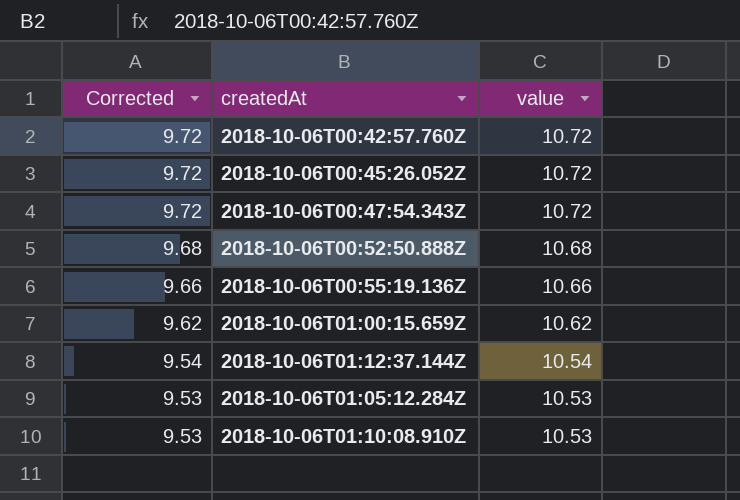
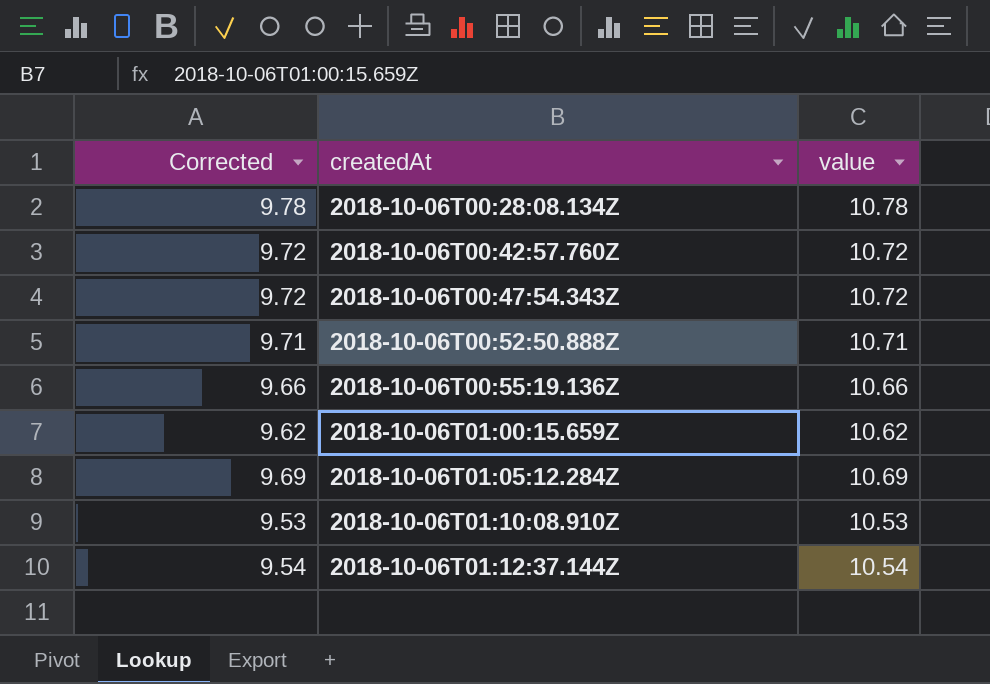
row order: Corrected descending -> createdAt ascending
row 2018-10-06T00:45:26.052Z: 9.72 | 10.72 -> none
row 2018-10-06T00:28:08.134Z: none -> 9.78 | 10.78
2018-10-06T00:52:50.888Z | Corrected: 9.68 -> 9.71
2018-10-06T00:52:50.888Z | value: 10.68 -> 10.71
2018-10-06T01:05:12.284Z | Corrected: 9.53 -> 9.69
2018-10-06T01:05:12.284Z | value: 10.53 -> 10.69

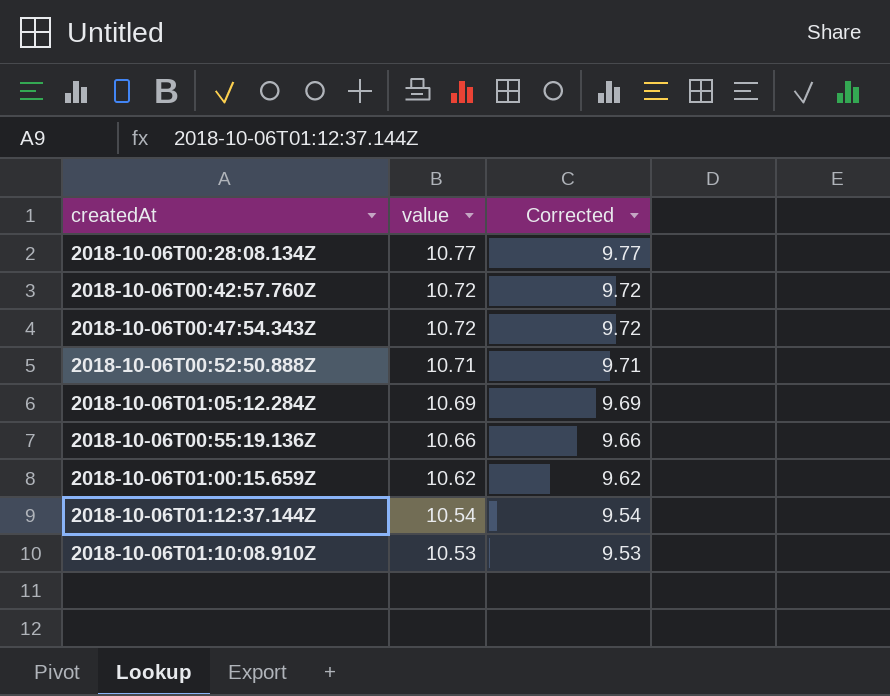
row order: createdAt ascending -> value descending
column Corrected | position: 1 -> 3
2018-10-06T00:28:08.134Z | value: 10.78 -> 10.77
2018-10-06T00:28:08.134Z | Corrected: 9.78 -> 9.77

